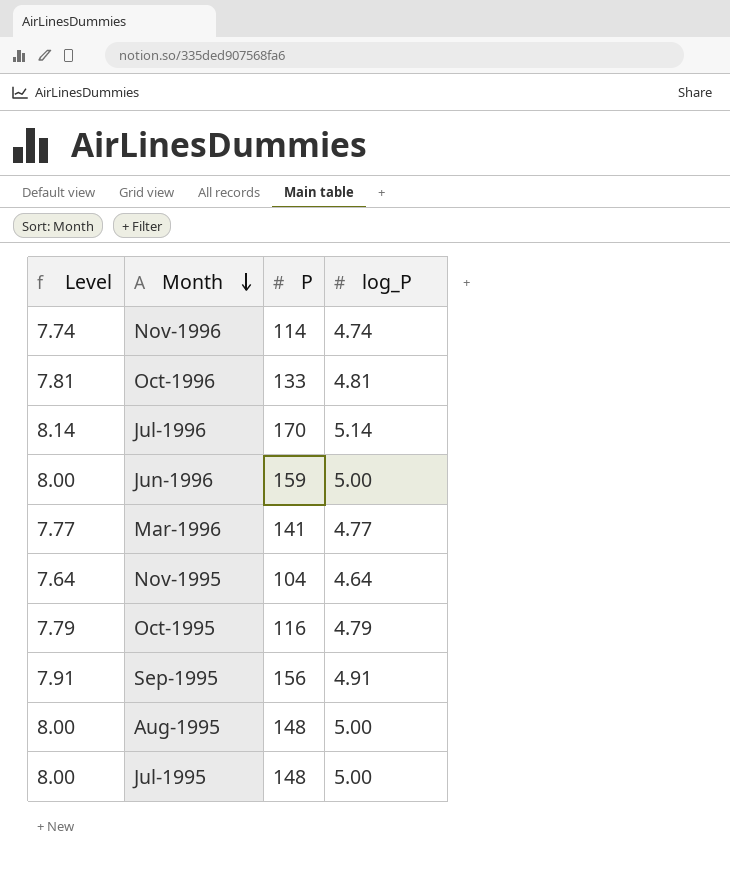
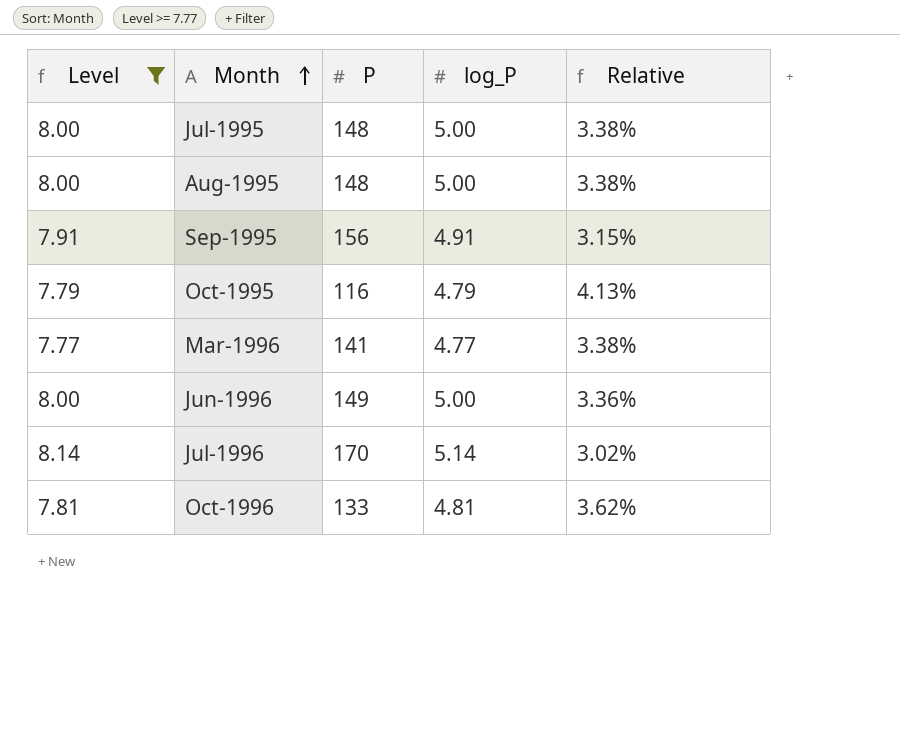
filter: none -> Level >= 7.77
row order: Month descending -> Month ascending
column Relative | formula: none -> [log_P] / [P]
Jun-1996 | P: 159 -> 149

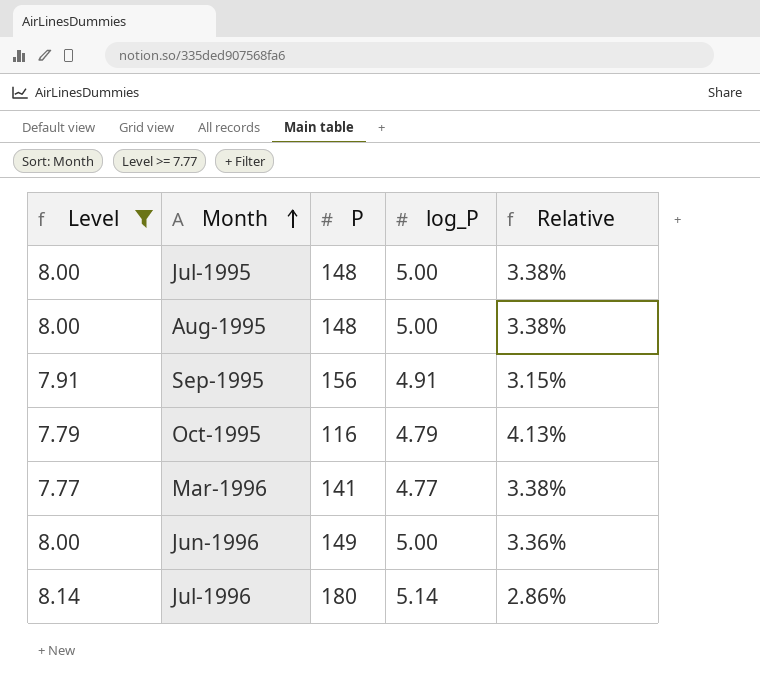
row Oct-1996: 7.81 | 133 | 4.81 | 3.62% -> none
Jul-1996 | P: 170 -> 180
Jul-1996 | Relative: 3.02% -> 2.86%

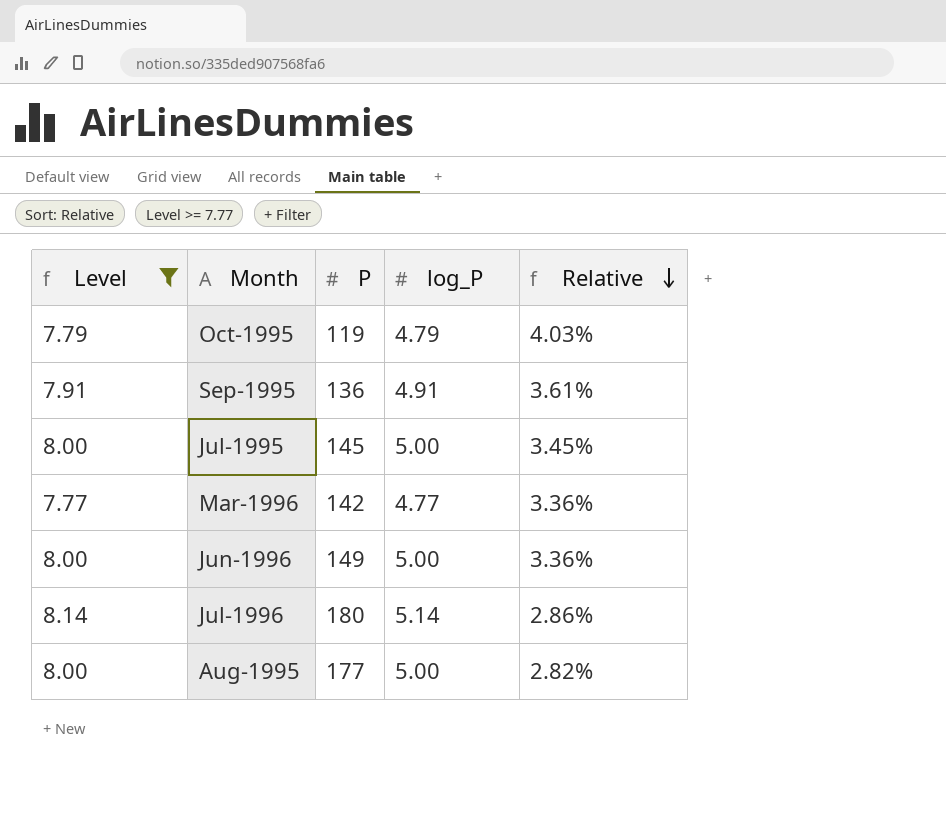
row order: Month ascending -> Relative descending
Oct-1995 | P: 116 -> 119
Oct-1995 | Relative: 4.13% -> 4.03%
Sep-1995 | P: 156 -> 136
Sep-1995 | Relative: 3.15% -> 3.61%
Jul-1995 | P: 148 -> 145
Jul-1995 | Relative: 3.38% -> 3.45%
Mar-1996 | P: 141 -> 142
Mar-1996 | Relative: 3.38% -> 3.36%
Aug-1995 | P: 148 -> 177
Aug-1995 | Relative: 3.38% -> 2.82%

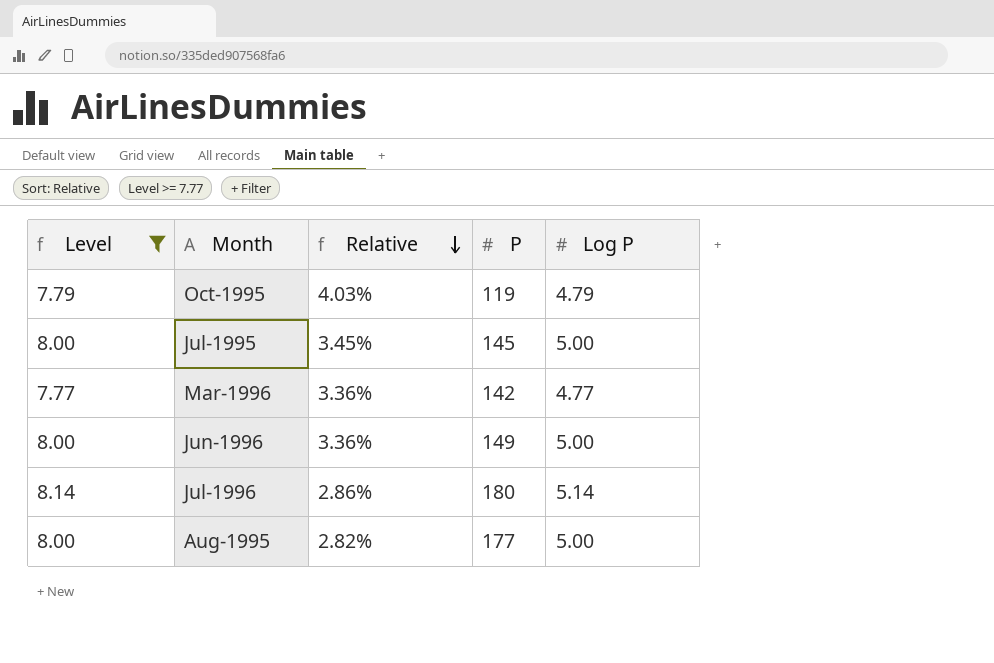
column Relative | position: 5 -> 3
column name: log_P -> Log P
row Sep-1995: 7.91 | 136 | 4.91 | 3.61% -> none

